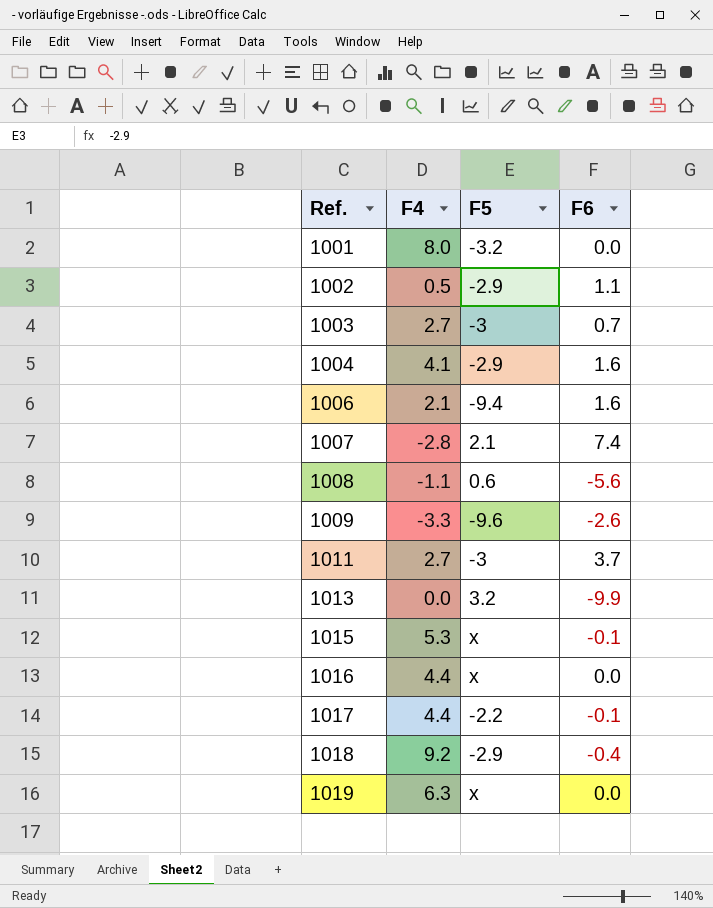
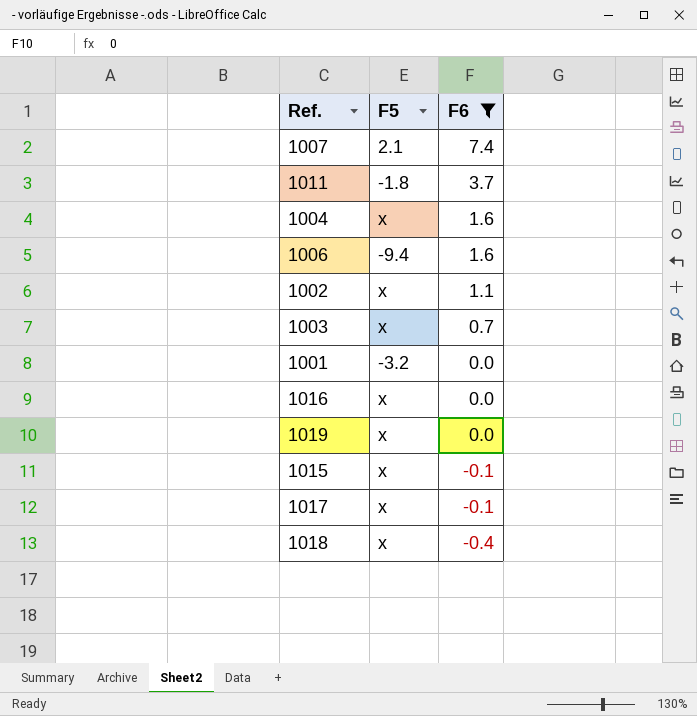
filter: none -> F6 >= -0.4
row order: Ref. ascending -> F6 descending
column F4 | position: 2 -> none
1011 | F5: -3 -> -1.8
1004 | F5: -2.9 -> x
1002 | F5: -2.9 -> x
1003 | F5: -3 -> x
1017 | F5: -2.2 -> x
1018 | F5: -2.9 -> x

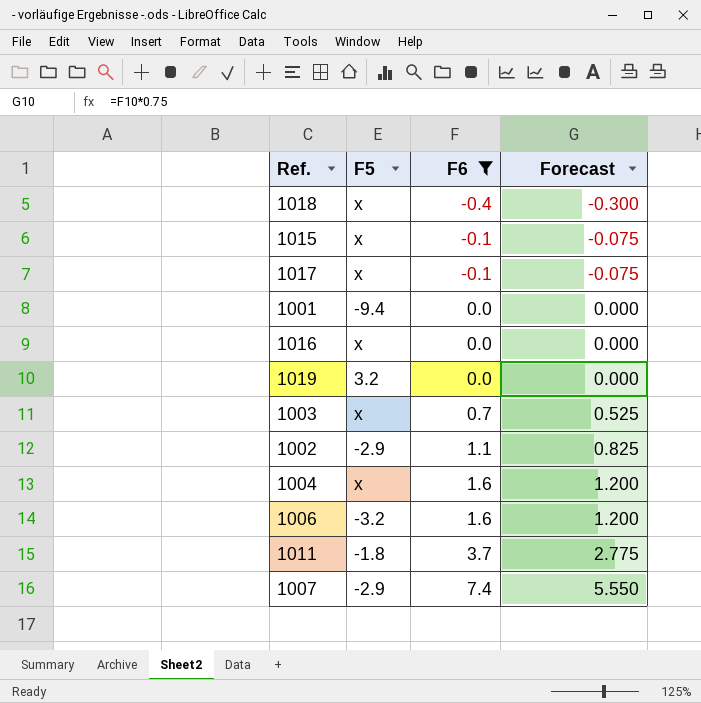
row order: F6 descending -> F6 ascending
column Forecast | formula: none -> [F6] * 0.75
1001 | F5: -3.2 -> -9.4
1019 | F5: x -> 3.2
1002 | F5: x -> -2.9
1006 | F5: -9.4 -> -3.2
1007 | F5: 2.1 -> -2.9

